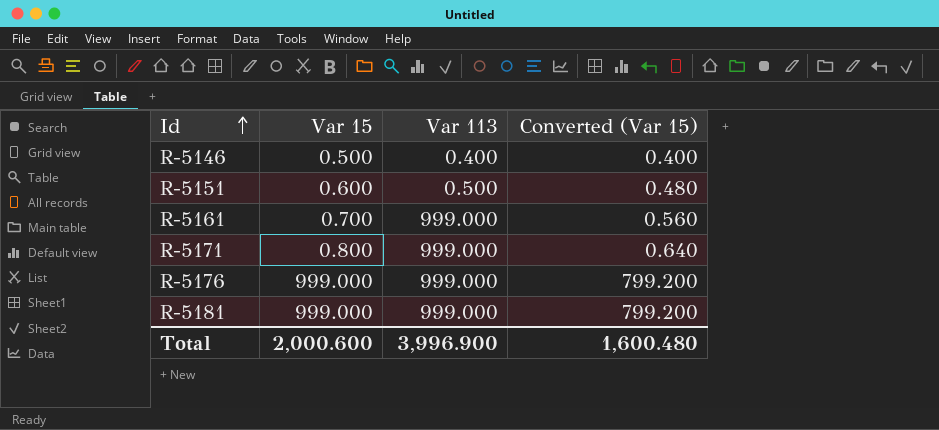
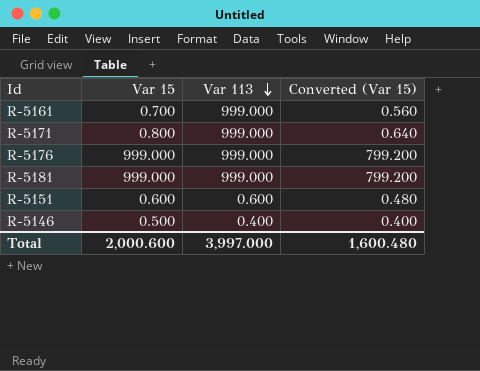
row order: Id ascending -> Var 113 descending
R-5151 | Var 113: 0.500 -> 0.600
Total | Var 113: 3,996.900 -> 3,997.000

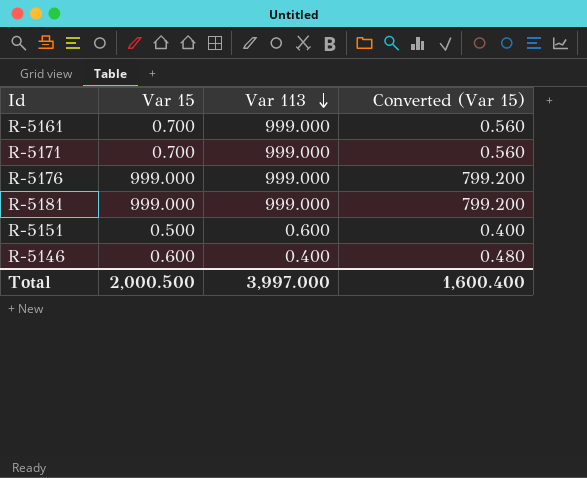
R-5171 | Var 15: 0.800 -> 0.700
R-5171 | Converted (Var 15): 0.640 -> 0.560
R-5151 | Var 15: 0.600 -> 0.500
R-5151 | Converted (Var 15): 0.480 -> 0.400
R-5146 | Var 15: 0.500 -> 0.600
R-5146 | Converted (Var 15): 0.400 -> 0.480
Total | Var 15: 2,000.600 -> 2,000.500
Total | Converted (Var 15): 1,600.480 -> 1,600.400

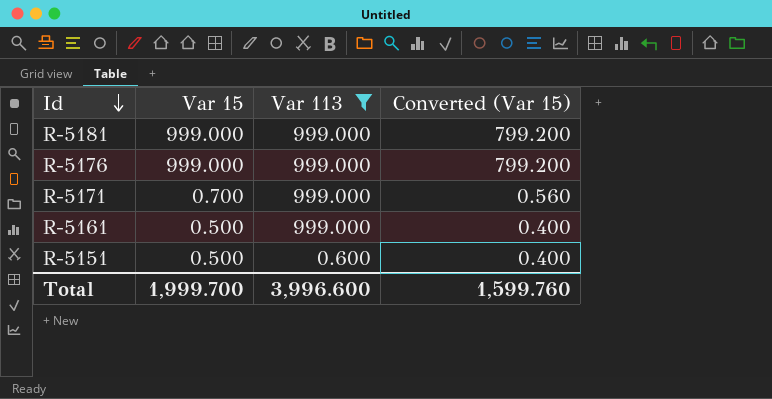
filter: none -> Var 113 != 0.400
row order: Var 113 descending -> Id descending
R-5161 | Var 15: 0.700 -> 0.500
R-5161 | Converted (Var 15): 0.560 -> 0.400
Total | Var 15: 2,000.500 -> 1,999.700
Total | Var 113: 3,997.000 -> 3,996.600
Total | Converted (Var 15): 1,600.400 -> 1,599.760

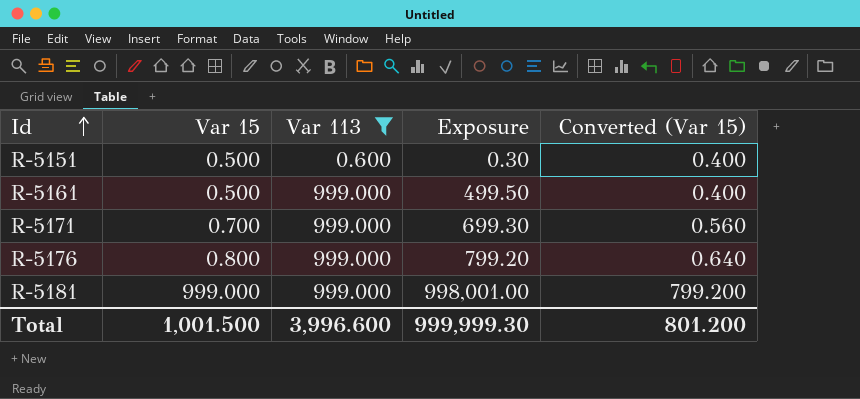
row order: Id descending -> Id ascending
column Exposure | formula: none -> [Var 15] * [Var 113]
R-5176 | Var 15: 999.000 -> 0.800
R-5176 | Converted (Var 15): 799.200 -> 0.640
Total | Var 15: 1,999.700 -> 1,001.500
Total | Converted (Var 15): 1,599.760 -> 801.200

